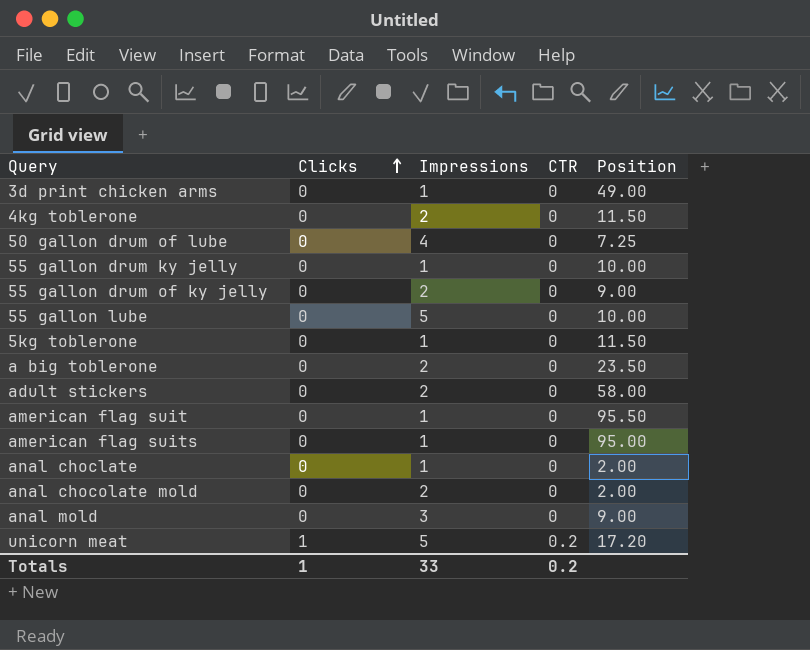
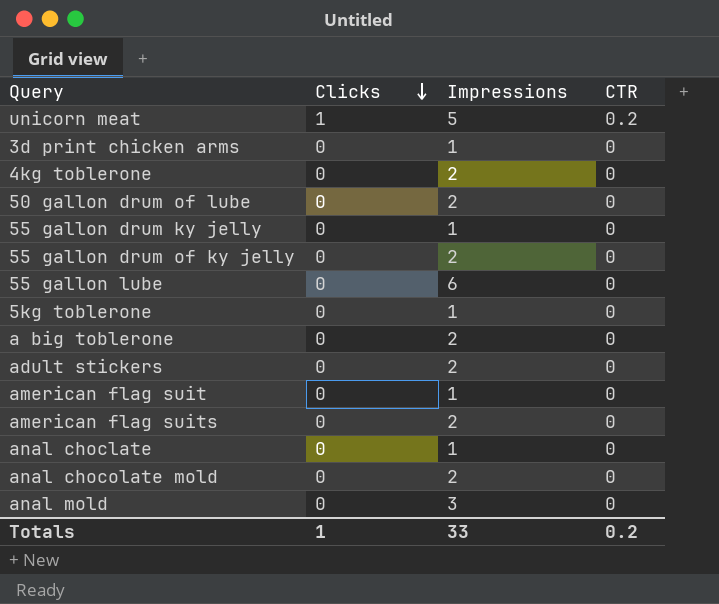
row order: Clicks ascending -> Clicks descending
column Position | position: 5 -> none
50 gallon drum of lube | Impressions: 4 -> 2
55 gallon lube | Impressions: 5 -> 6
american flag suits | Impressions: 1 -> 2

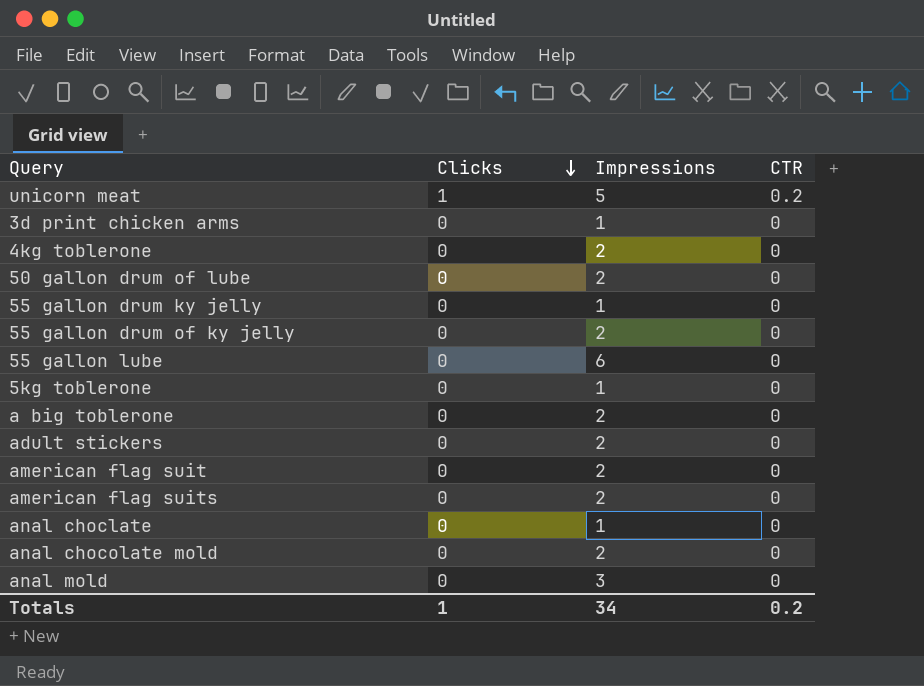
american flag suit | Impressions: 1 -> 2
Totals | Impressions: 33 -> 34

